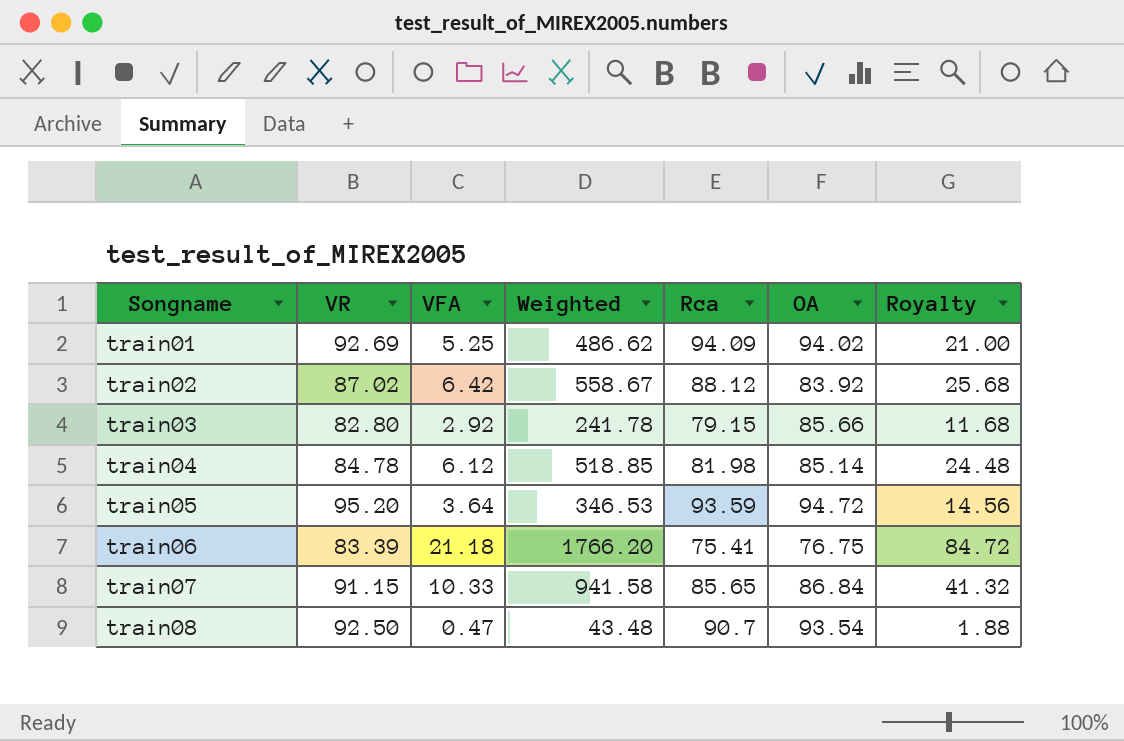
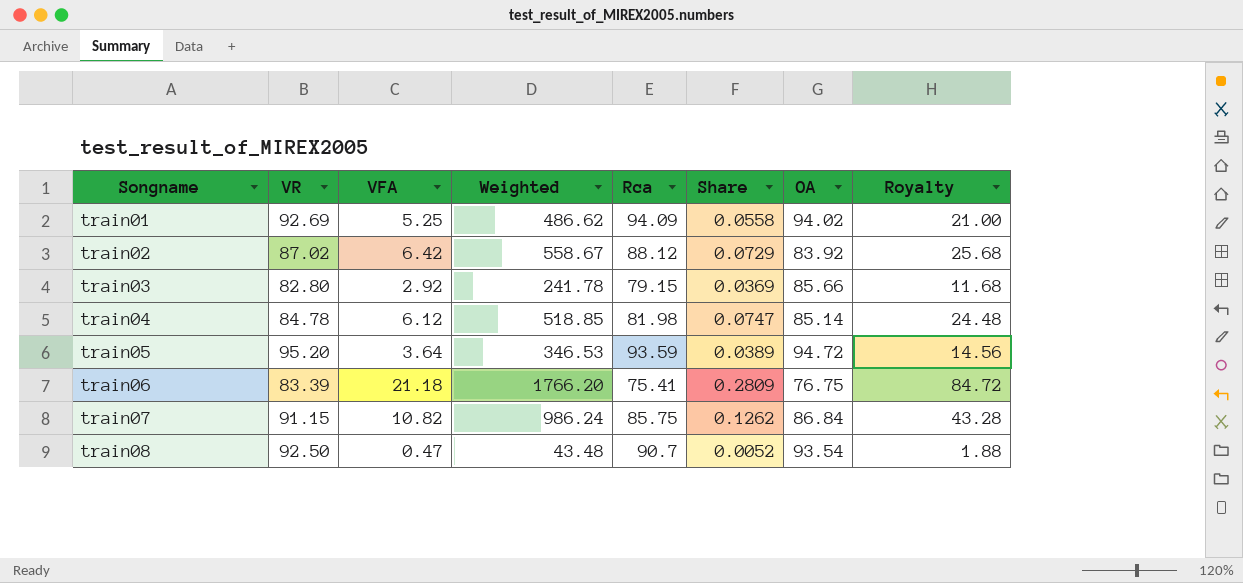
column Share | formula: none -> [VFA] / [Rca]
train07 | VFA: 10.33 -> 10.82
train07 | Weighted: 941.58 -> 986.24
train07 | Rca: 85.65 -> 85.75
train07 | Royalty: 41.32 -> 43.28

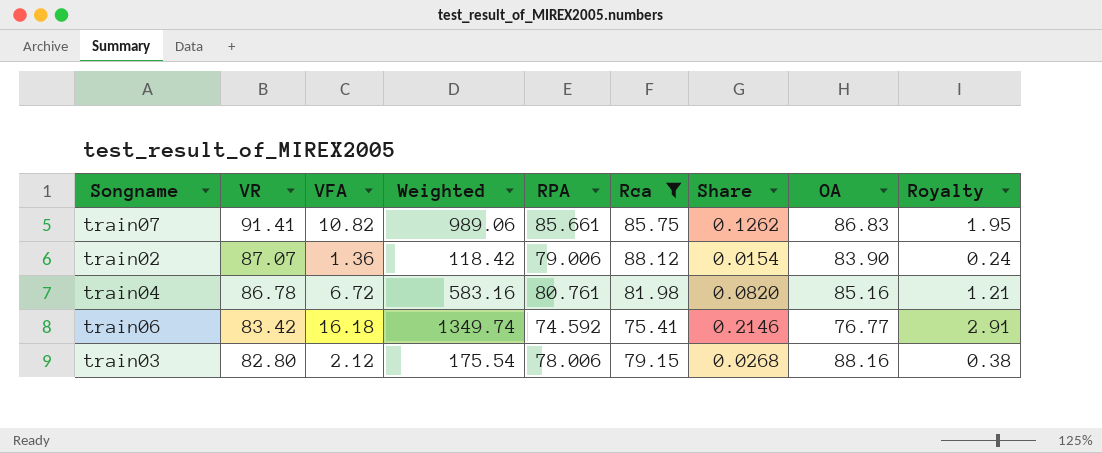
filter: none -> Rca <= 88.12
row order: Songname ascending -> VR descending
column RPA | position: none -> 5
column Royalty | formula: [VFA] * 4 -> [VFA] * 0.18
train07 | VR: 91.15 -> 91.41
train07 | Weighted: 986.24 -> 989.06
train07 | OA: 86.84 -> 86.83
train02 | VR: 87.02 -> 87.07
train02 | VFA: 6.42 -> 1.36
train02 | Weighted: 558.67 -> 118.42
train02 | Share: 0.0729 -> 0.0154
train02 | OA: 83.92 -> 83.90
train04 | VR: 84.78 -> 86.78
train04 | VFA: 6.12 -> 6.72
train04 | Weighted: 518.85 -> 583.16
train04 | Share: 0.0747 -> 0.0820
train04 | OA: 85.14 -> 85.16
train06 | VR: 83.39 -> 83.42
train06 | VFA: 21.18 -> 16.18
train06 | Weighted: 1766.20 -> 1349.74
train06 | Share: 0.2809 -> 0.2146
train06 | OA: 76.75 -> 76.77
train03 | VFA: 2.92 -> 2.12
train03 | Weighted: 241.78 -> 175.54
train03 | Share: 0.0369 -> 0.0268
train03 | OA: 85.66 -> 88.16

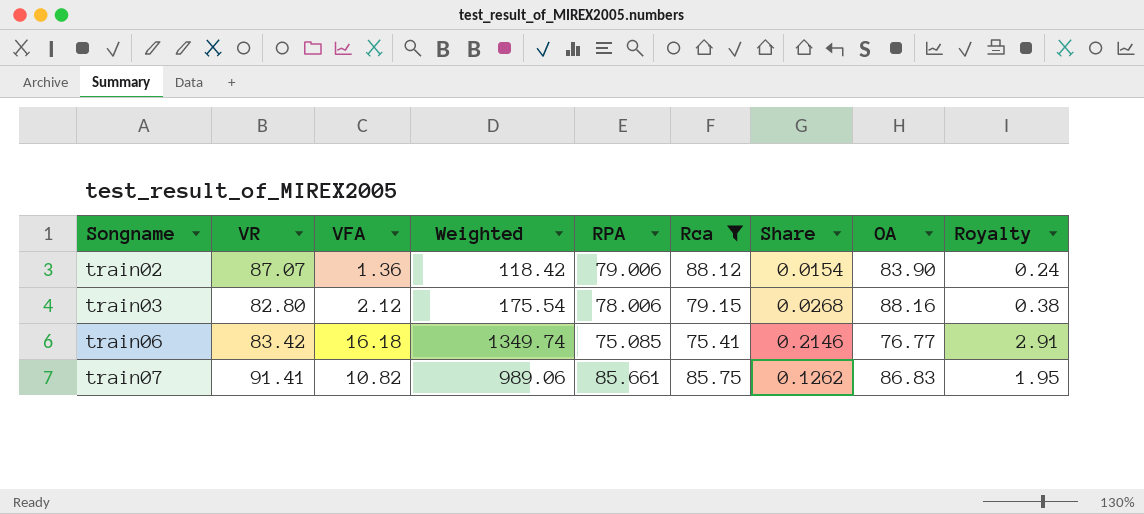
row order: VR descending -> Songname ascending
row train04: 86.78 | 6.72 | 583.16 | 80.761 | 81.98 | 0.0820 | 85.16 | 1.21 -> none
train06 | RPA: 74.592 -> 75.085

